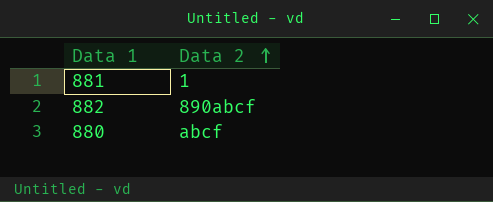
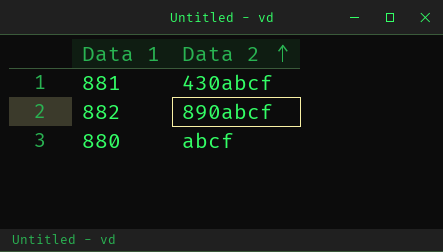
881 | Data 2: 1 -> 430abcf

